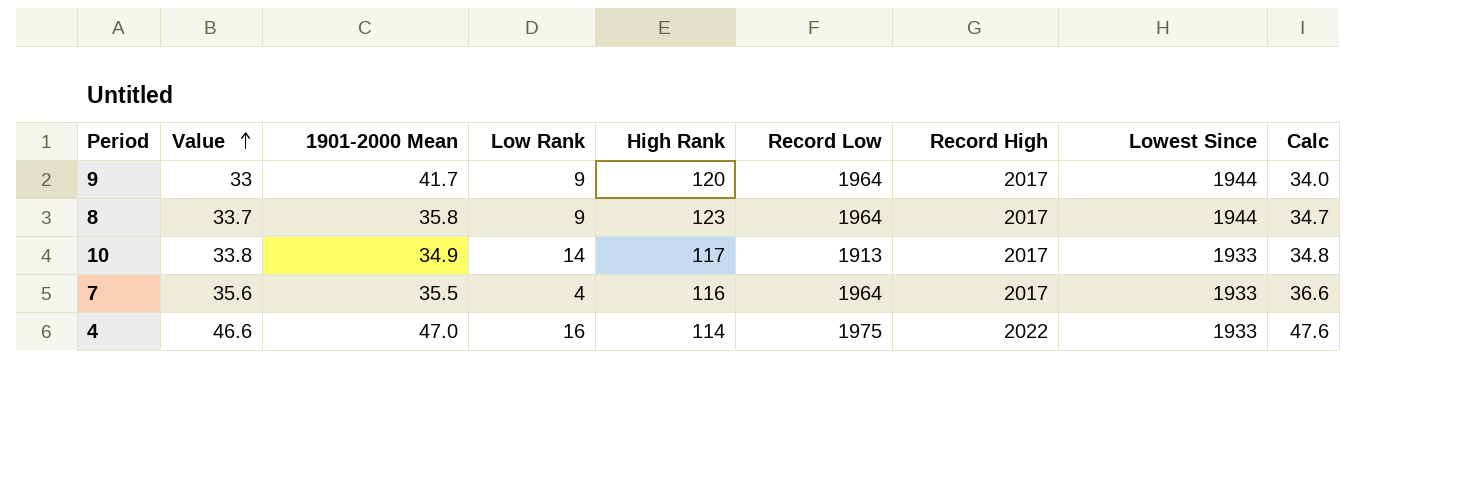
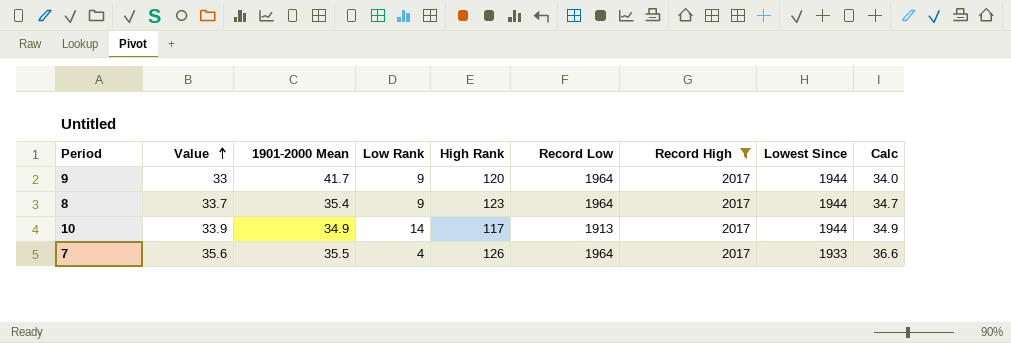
filter: none -> Record High = 2017
8 | 1901-2000 Mean: 35.8 -> 35.4
10 | Value: 33.8 -> 33.9
10 | Lowest Since: 1933 -> 1944
10 | Calc: 34.8 -> 34.9
7 | High Rank: 116 -> 126

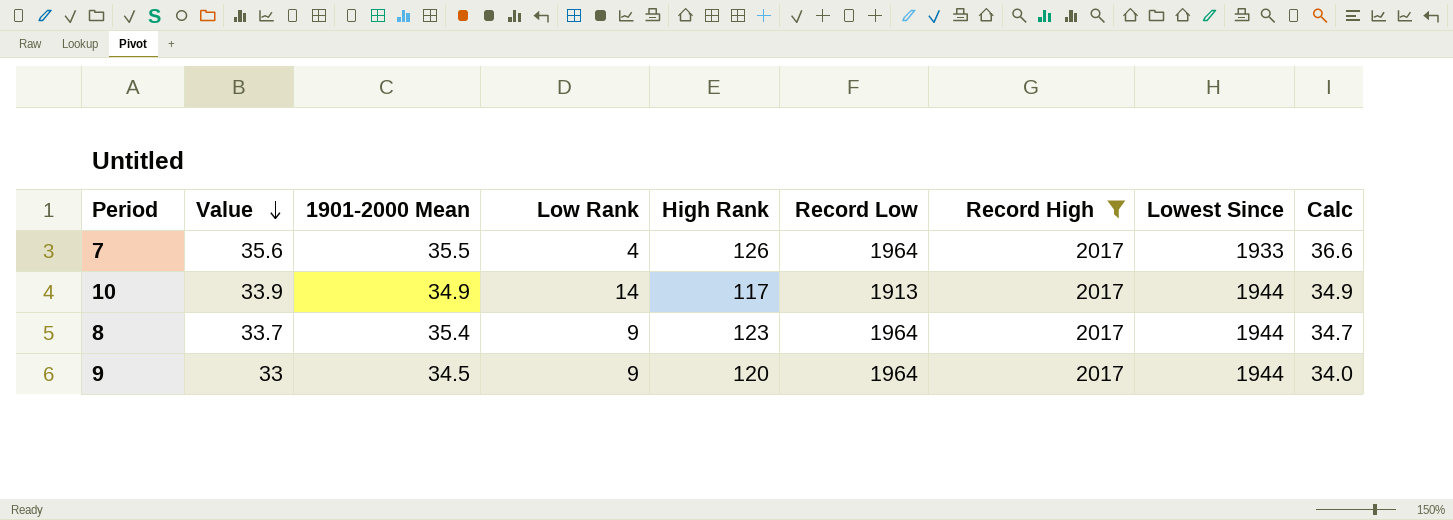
row order: Value ascending -> Value descending
9 | 1901-2000 Mean: 41.7 -> 34.5

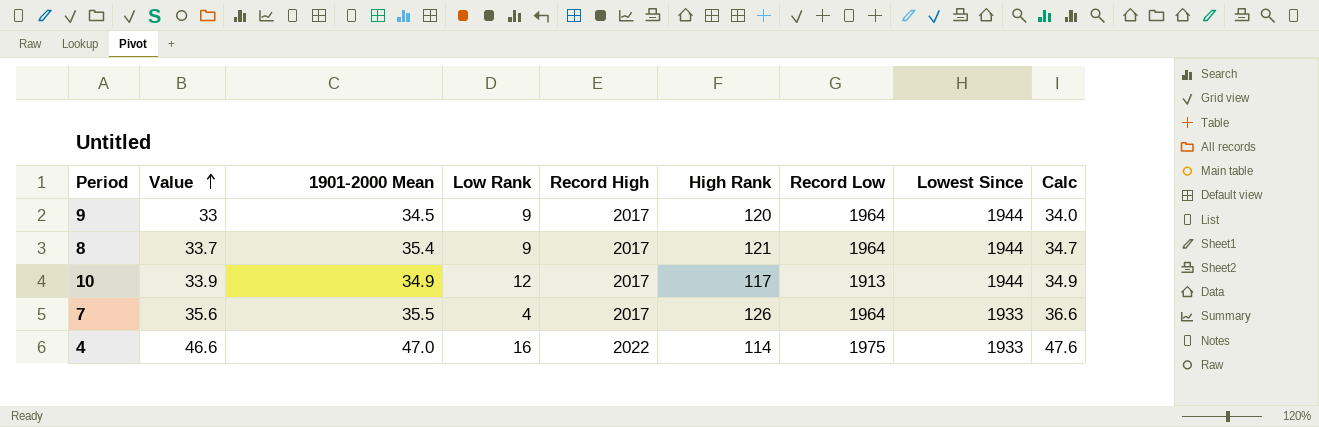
filter: Record High = 2017 -> none
row order: Value descending -> Value ascending
column Record High | position: 7 -> 5
8 | High Rank: 123 -> 121
10 | Low Rank: 14 -> 12

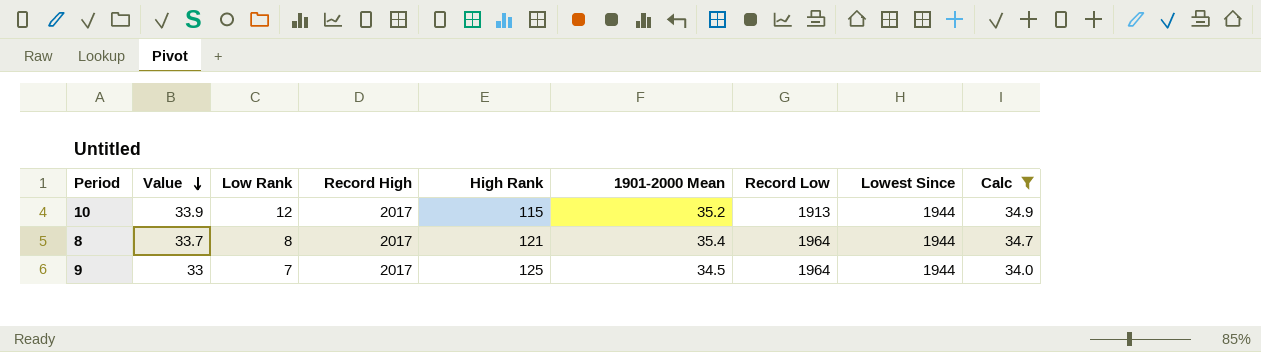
filter: none -> Calc <= 34.9
row order: Value ascending -> Value descending
column 1901-2000 Mean | position: 3 -> 6
10 | High Rank: 117 -> 115
10 | 1901-2000 Mean: 34.9 -> 35.2
8 | Low Rank: 9 -> 8
9 | Low Rank: 9 -> 7
9 | High Rank: 120 -> 125

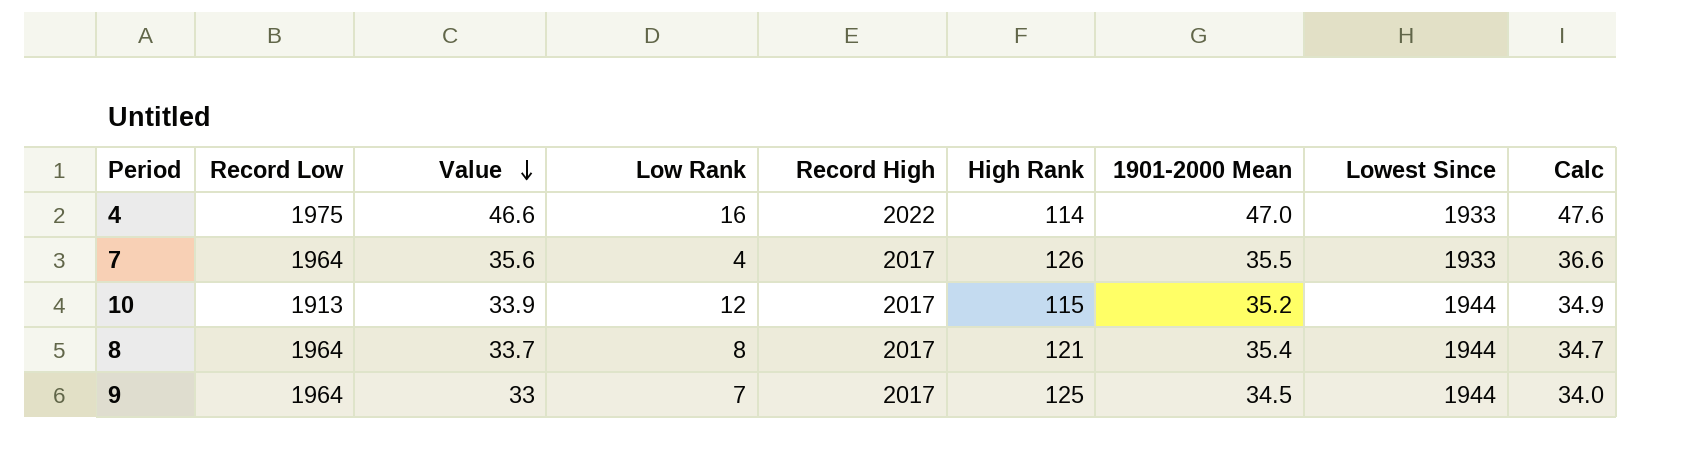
filter: Calc <= 34.9 -> none
column Record Low | position: 7 -> 2

